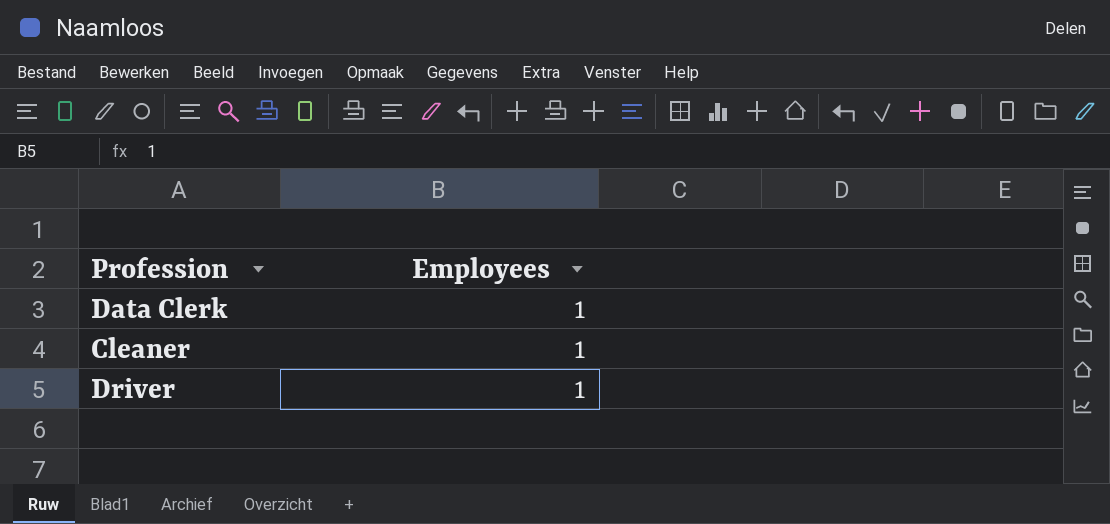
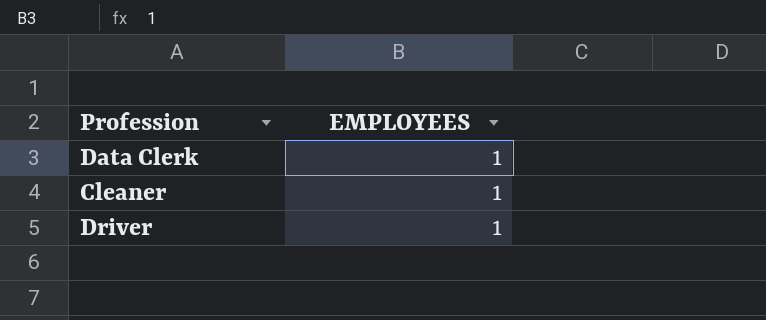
column name: Employees -> EMPLOYEES

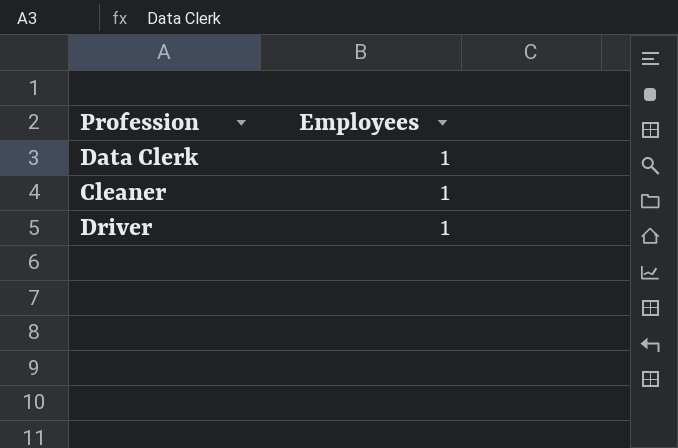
column name: EMPLOYEES -> Employees

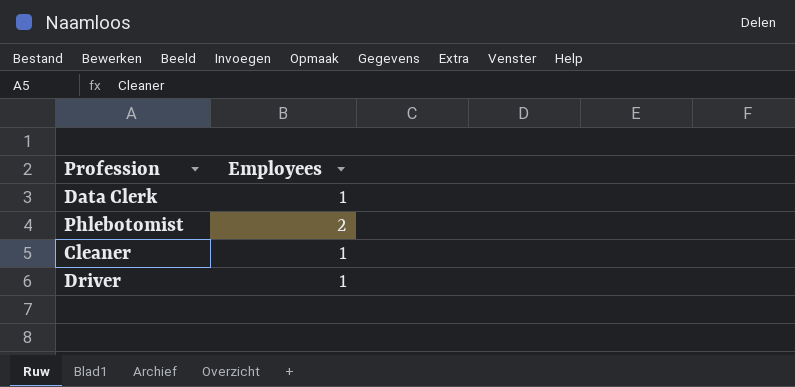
row Phlebotomist: none -> 2

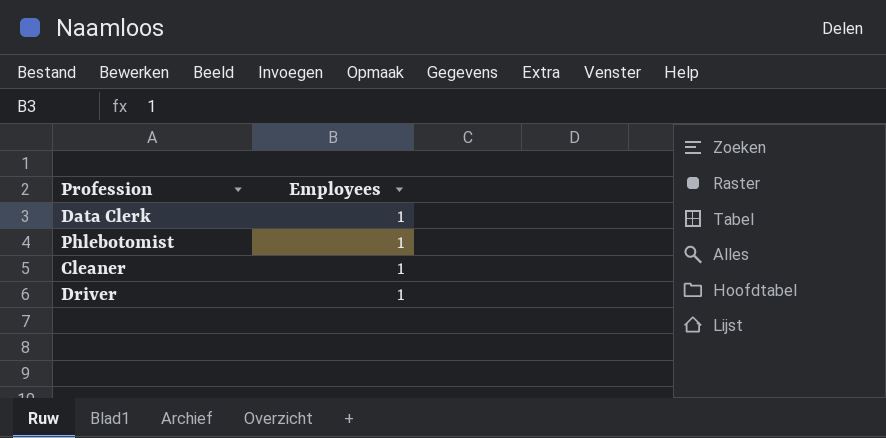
Phlebotomist | Employees: 2 -> 1

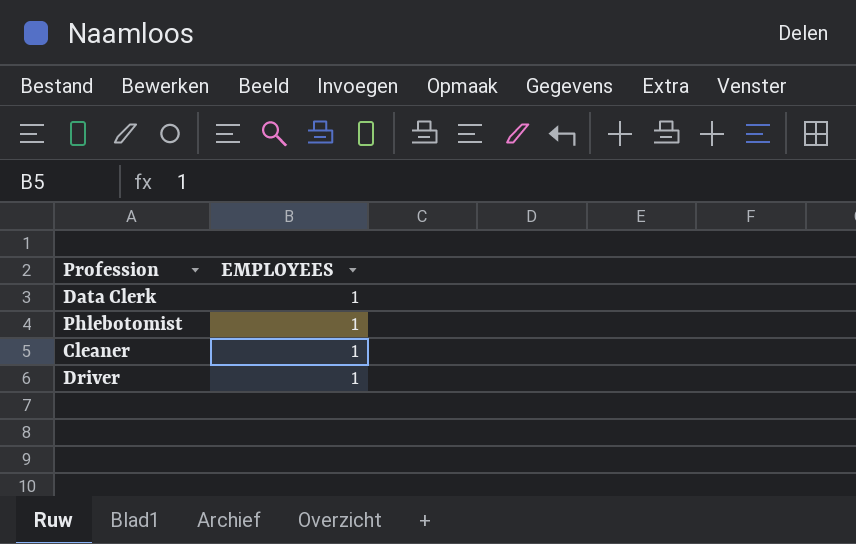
column name: Employees -> EMPLOYEES

